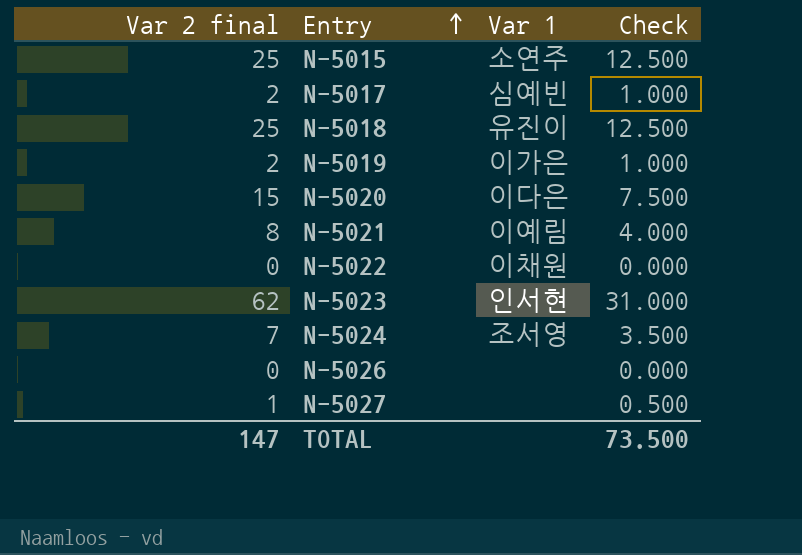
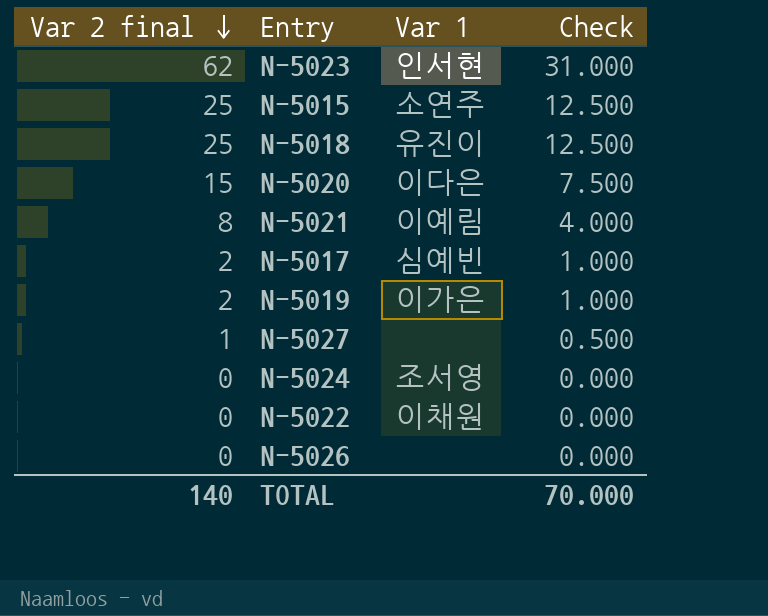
row order: Entry ascending -> Var 2 final descending
N-5024 | Var 2 final: 7 -> 0
N-5024 | Check: 3.500 -> 0.000
TOTAL | Var 2 final: 147 -> 140
TOTAL | Check: 73.500 -> 70.000

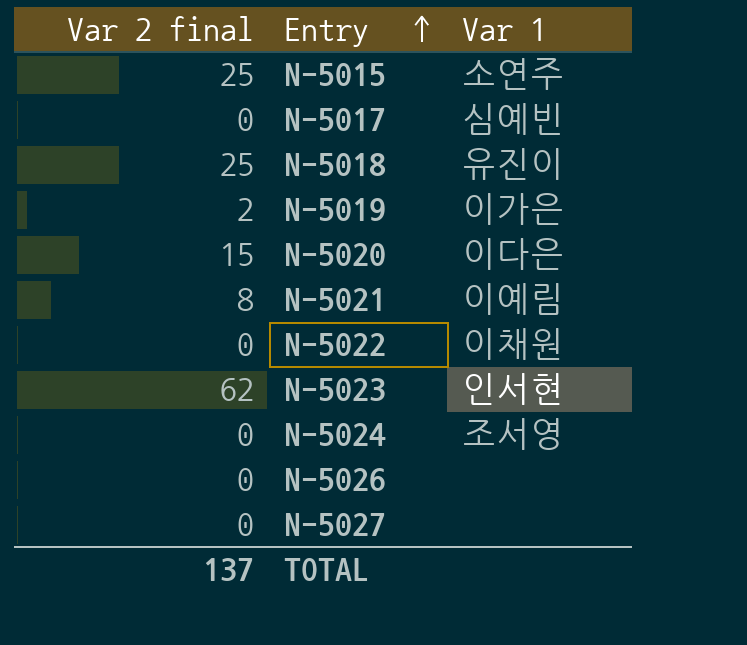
row order: Var 2 final descending -> Entry ascending
column Check | formula: [Var 2 final] * 0.5 -> none
N-5017 | Var 2 final: 2 -> 0
N-5027 | Var 2 final: 1 -> 0
TOTAL | Var 2 final: 140 -> 137

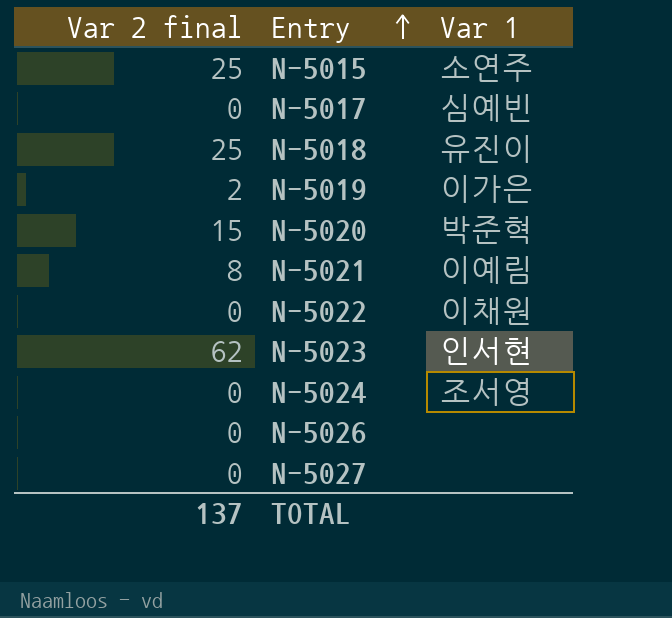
N-5020 | Var 1: 이다은 -> 박준혁

